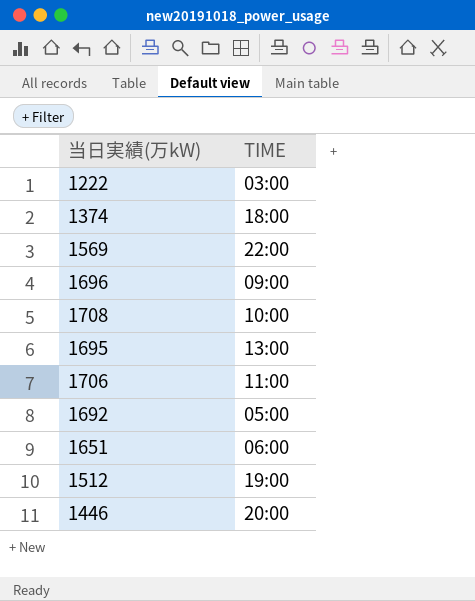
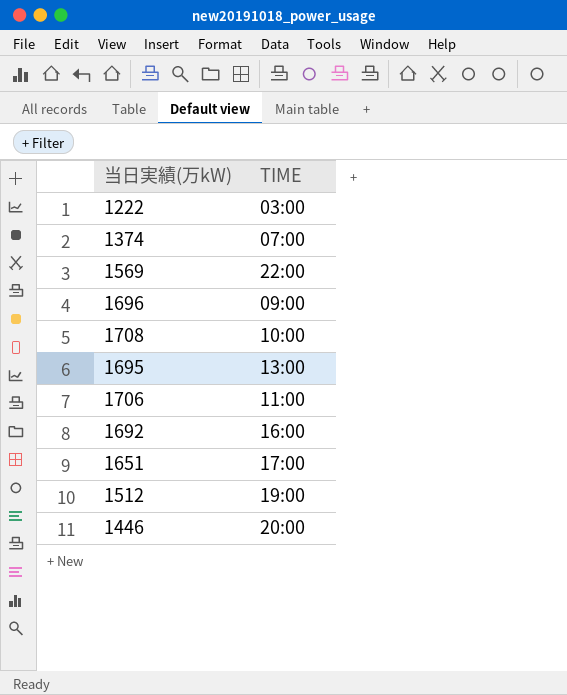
1374 | TIME: 18:00 -> 07:00
1692 | TIME: 05:00 -> 16:00
1651 | TIME: 06:00 -> 17:00

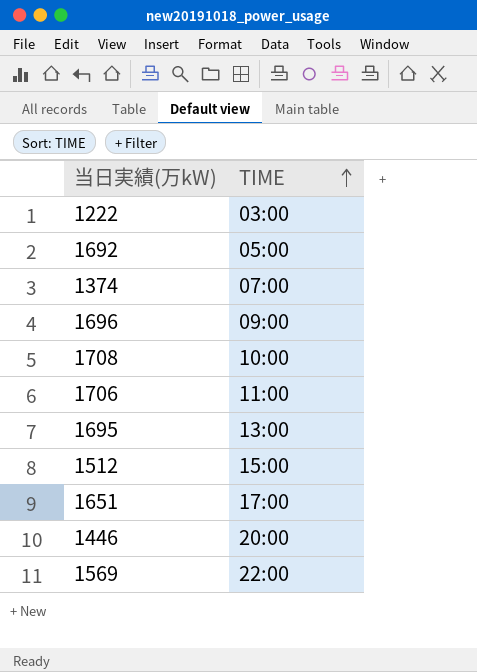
row order: none -> TIME ascending
1692 | TIME: 16:00 -> 05:00
1512 | TIME: 19:00 -> 15:00

